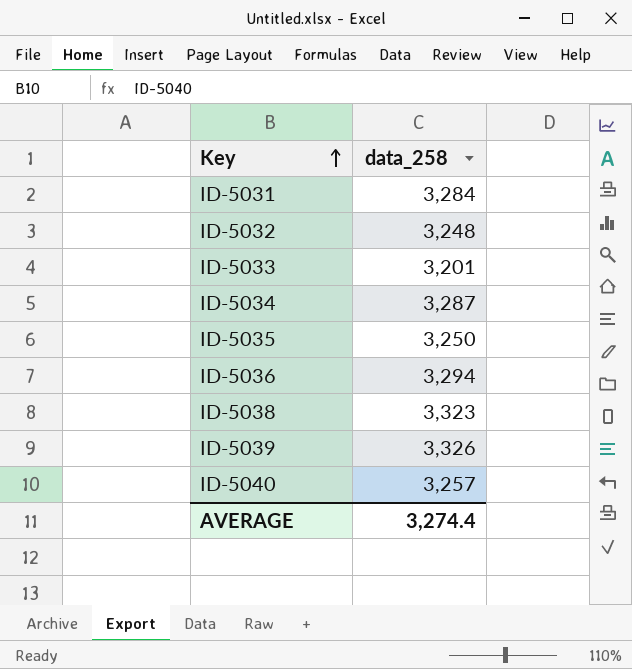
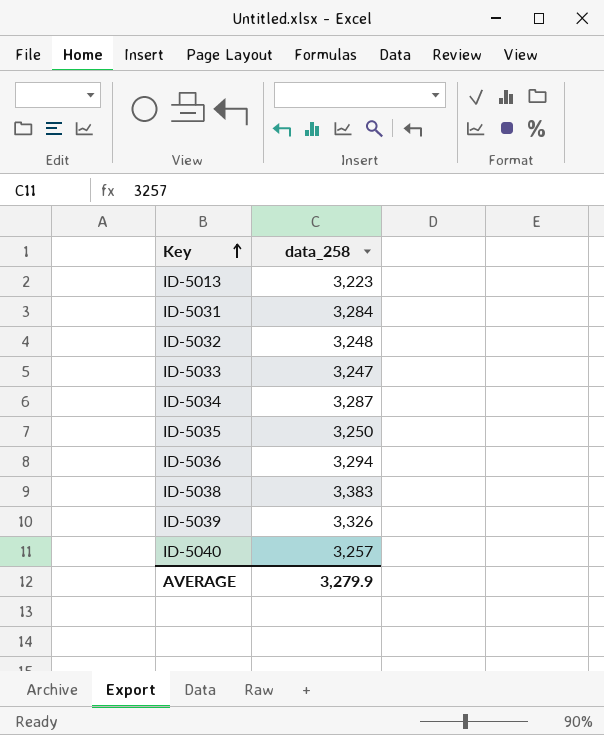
row ID-5013: none -> 3,223
ID-5033 | data_258: 3,201 -> 3,247
ID-5038 | data_258: 3,323 -> 3,383
AVERAGE | data_258: 3,274.4 -> 3,279.9

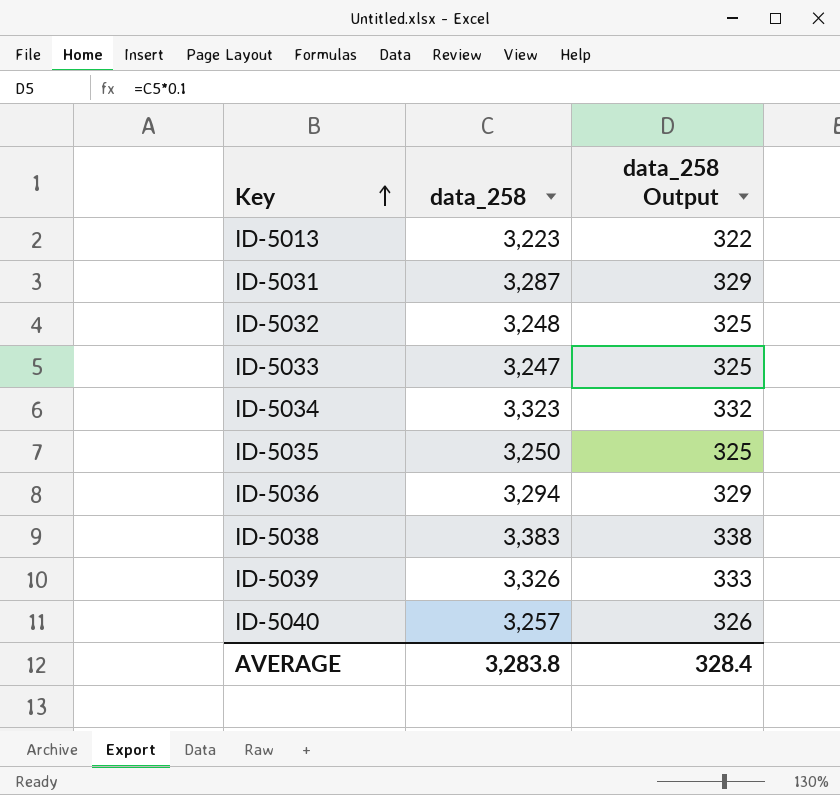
column data_258 Output | formula: none -> [data_258] * 0.1
ID-5031 | data_258: 3,284 -> 3,287
ID-5034 | data_258: 3,287 -> 3,323
AVERAGE | data_258: 3,279.9 -> 3,283.8

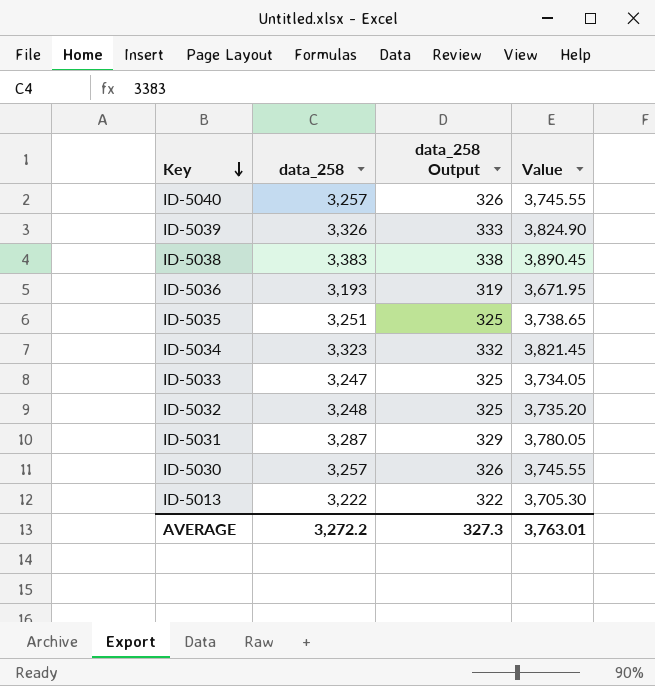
row order: Key ascending -> Key descending
column Value | formula: none -> [data_258] * 1.15
ID-5036 | data_258: 3,294 -> 3,193
ID-5036 | data_258 Output: 329 -> 319
ID-5035 | data_258: 3,250 -> 3,251
row ID-5030: none -> 3,257 | 326 | 3,745.55
ID-5013 | data_258: 3,223 -> 3,222
AVERAGE | data_258: 3,283.8 -> 3,272.2
AVERAGE | data_258 Output: 328.4 -> 327.3

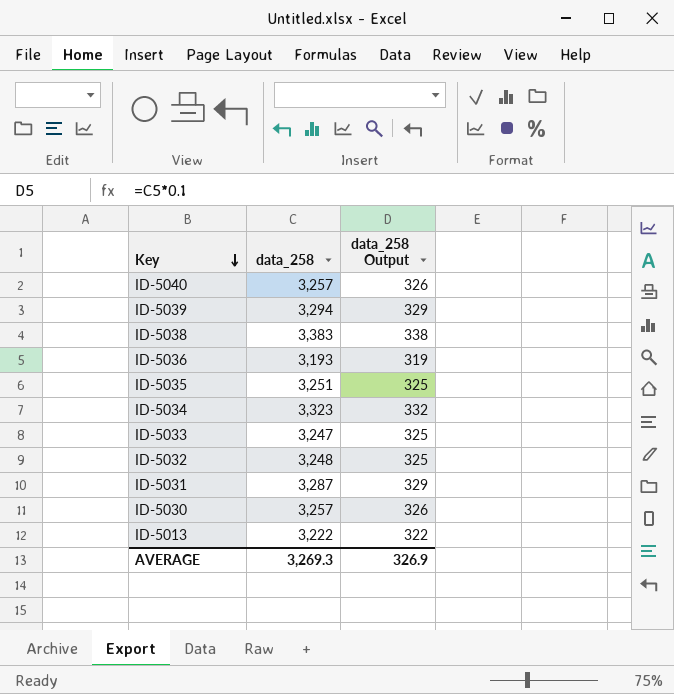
column Value | formula: [data_258] * 1.15 -> none
ID-5039 | data_258: 3,326 -> 3,294
ID-5039 | data_258 Output: 333 -> 329
AVERAGE | data_258: 3,272.2 -> 3,269.3
AVERAGE | data_258 Output: 327.3 -> 326.9

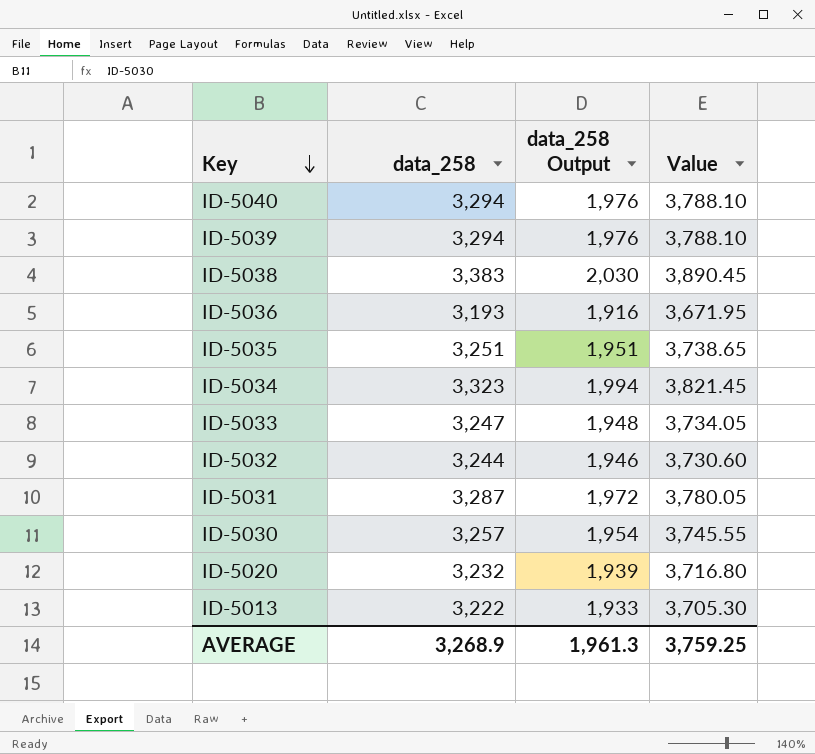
column data_258 Output | formula: [data_258] * 0.1 -> [data_258] * 0.6
column Value | formula: none -> [data_258] * 1.15
ID-5040 | data_258: 3,257 -> 3,294
ID-5032 | data_258: 3,248 -> 3,244
row ID-5020: none -> 3,232 | 1,939 | 3,716.80
AVERAGE | data_258: 3,269.3 -> 3,268.9
AVERAGE | data_258 Output: 326.9 -> 1,961.3

